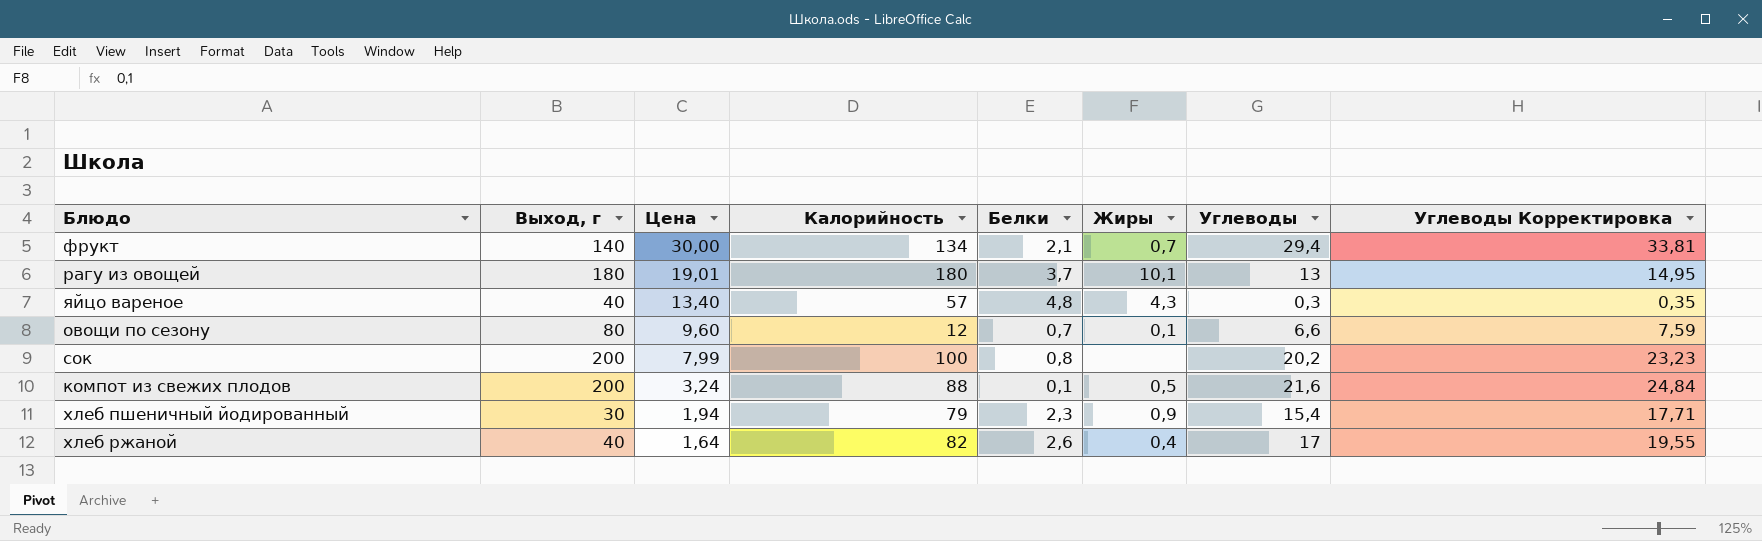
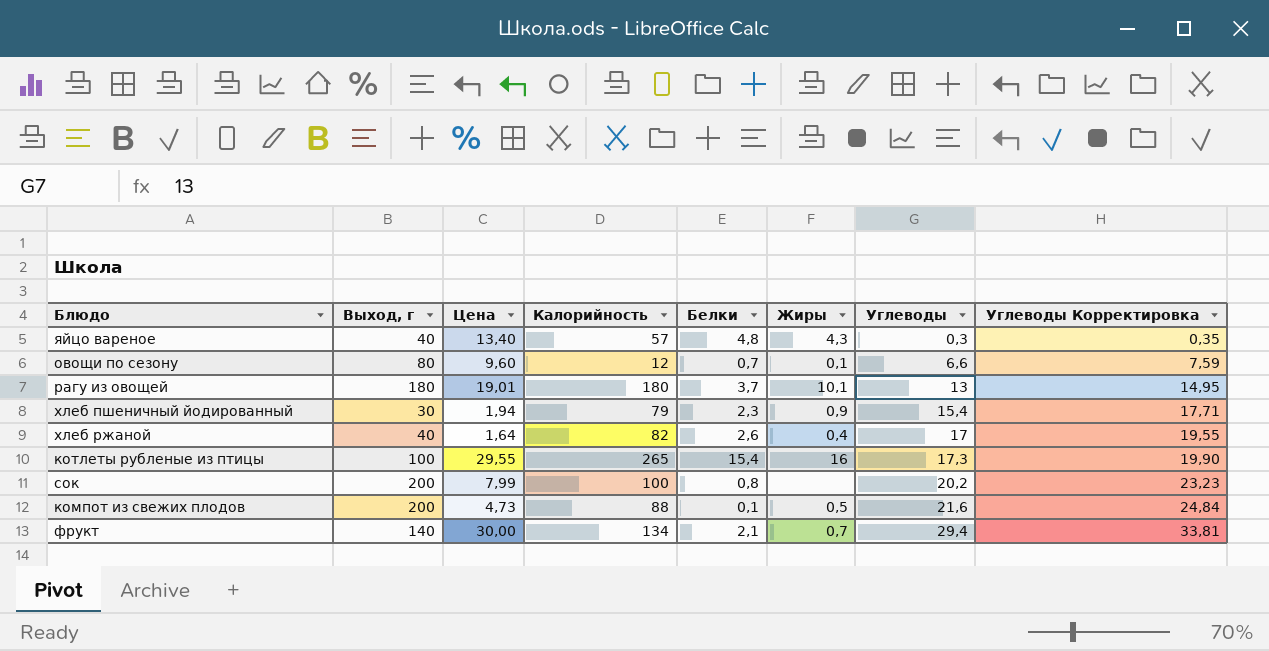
row order: Цена descending -> Углеводы ascending
row котлеты рубленые из птицы: none -> 100 | 29,55 | 265 | 15,4 | 16 | 17,3 | 19,90
компот из свежих плодов | Цена: 3,24 -> 4,73

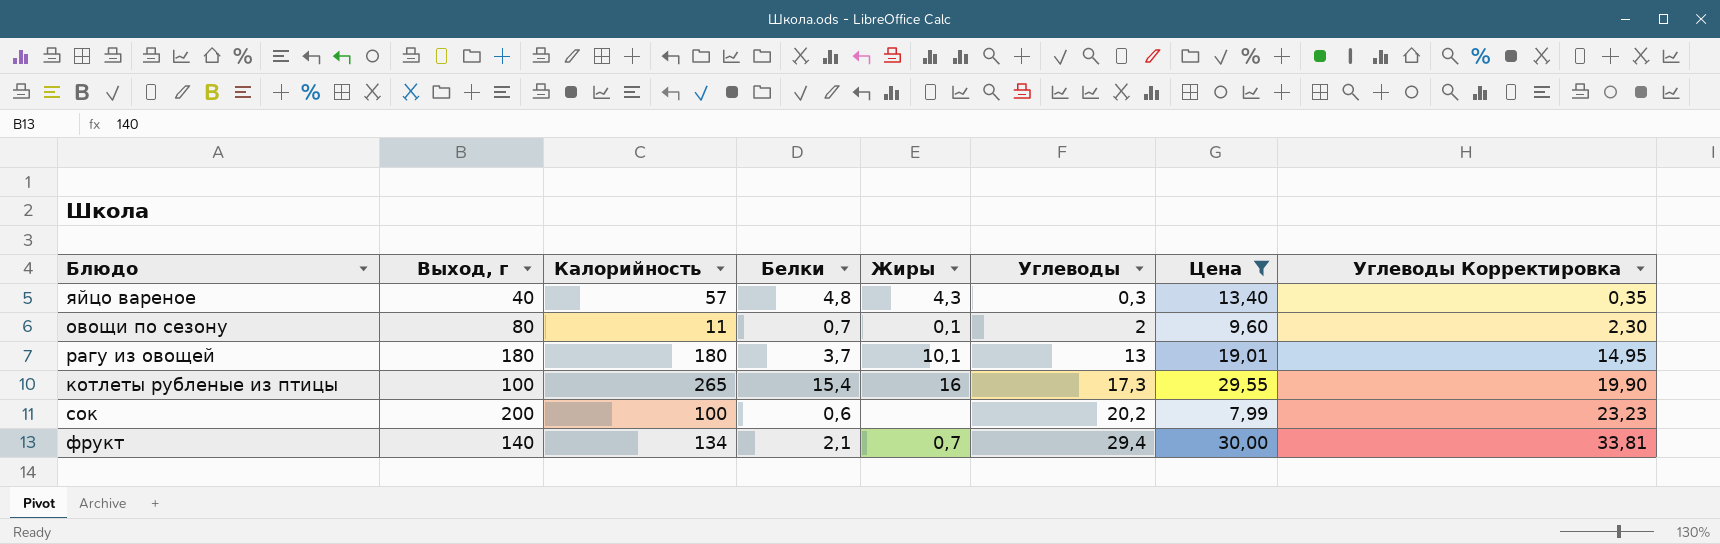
filter: none -> Цена >= 7,99
column Цена | position: 3 -> 7
овощи по сезону | Калорийность: 12 -> 11
овощи по сезону | Углеводы: 6,6 -> 2
овощи по сезону | Углеводы Корректировка: 7,59 -> 2,30
сок | Белки: 0,8 -> 0,6

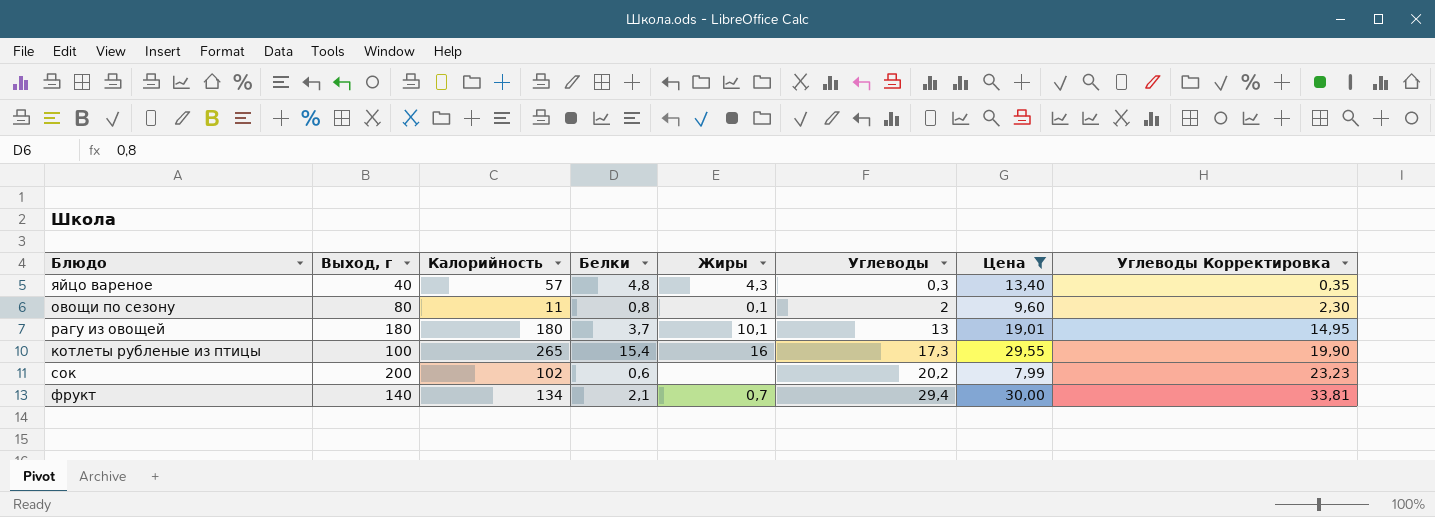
овощи по сезону | Белки: 0,7 -> 0,8
сок | Калорийность: 100 -> 102

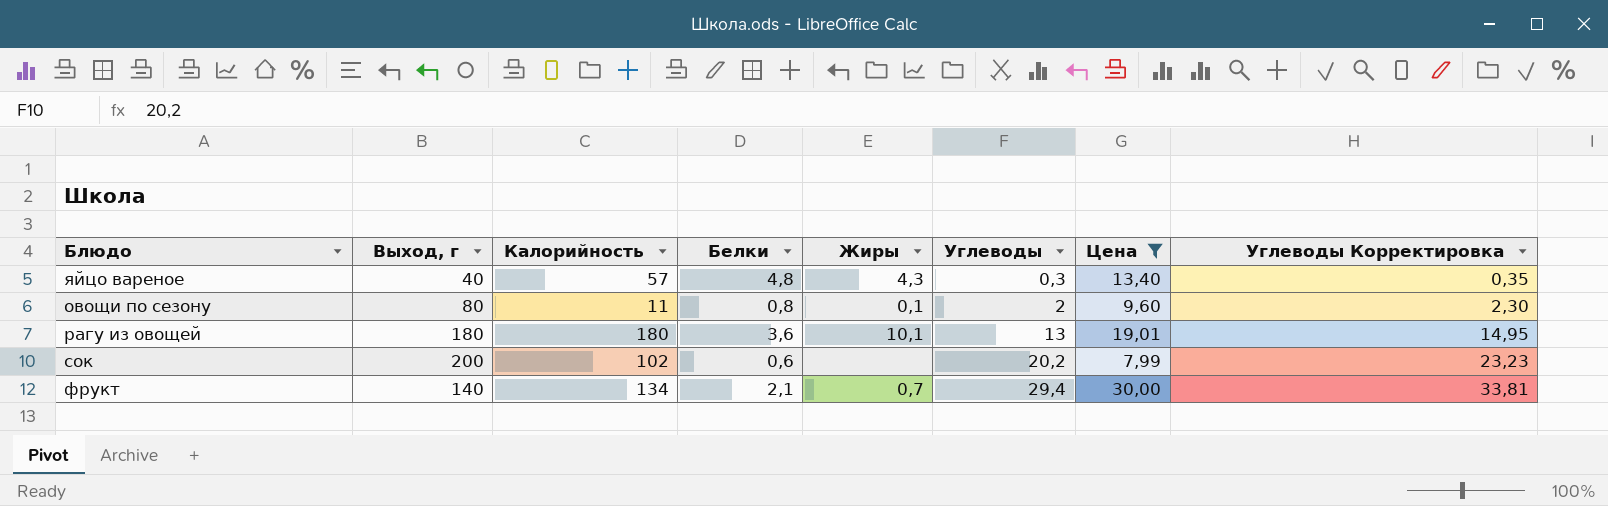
row котлеты рубленые из птицы: 100 | 265 | 15,4 | 16 | 17,3 | 29,55 | 19,90 -> none
рагу из овощей | Белки: 3,7 -> 3,6

